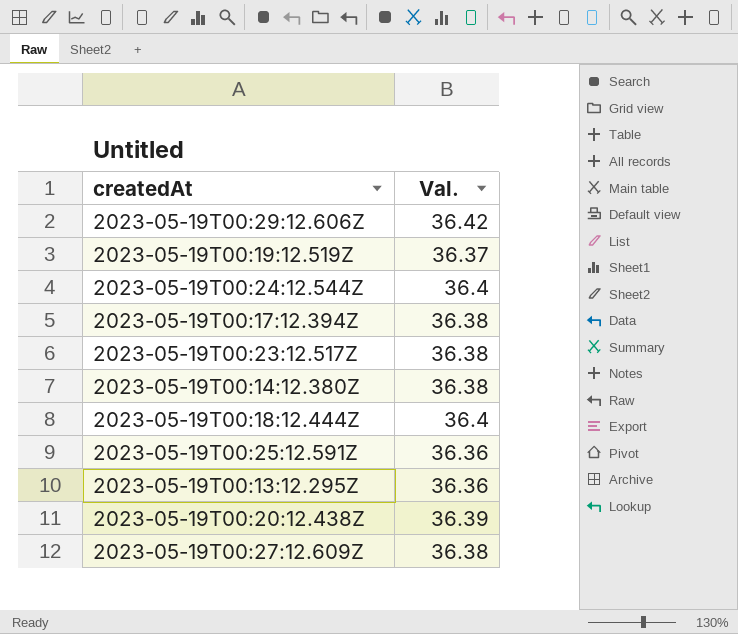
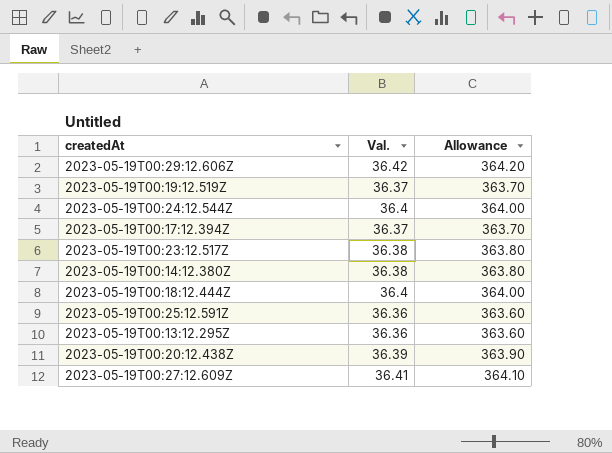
column Allowance | formula: none -> [Val.] * 10
2023-05-19T00:17:12.394Z | Val.: 36.38 -> 36.37
2023-05-19T00:27:12.609Z | Val.: 36.38 -> 36.41

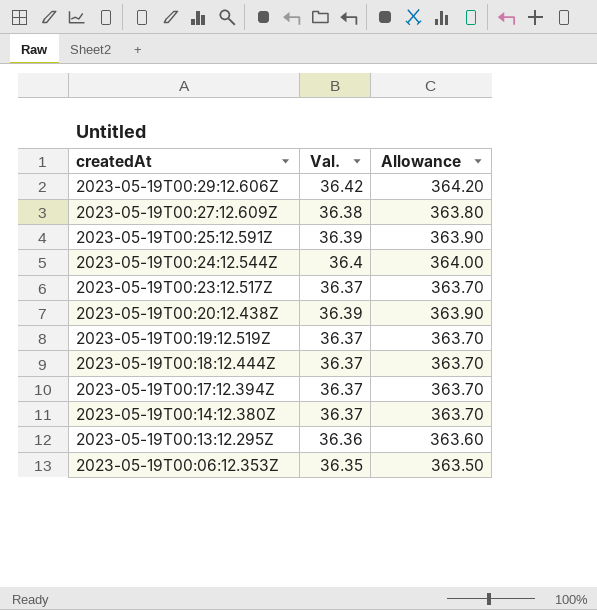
row order: none -> createdAt descending
2023-05-19T00:27:12.609Z | Val.: 36.41 -> 36.38
2023-05-19T00:27:12.609Z | Allowance: 364.10 -> 363.80
2023-05-19T00:25:12.591Z | Val.: 36.36 -> 36.39
2023-05-19T00:25:12.591Z | Allowance: 363.60 -> 363.90
2023-05-19T00:23:12.517Z | Val.: 36.38 -> 36.37
2023-05-19T00:23:12.517Z | Allowance: 363.80 -> 363.70
2023-05-19T00:18:12.444Z | Val.: 36.4 -> 36.37
2023-05-19T00:18:12.444Z | Allowance: 364.00 -> 363.70
2023-05-19T00:14:12.380Z | Val.: 36.38 -> 36.37
2023-05-19T00:14:12.380Z | Allowance: 363.80 -> 363.70
row 2023-05-19T00:06:12.353Z: none -> 36.35 | 363.50

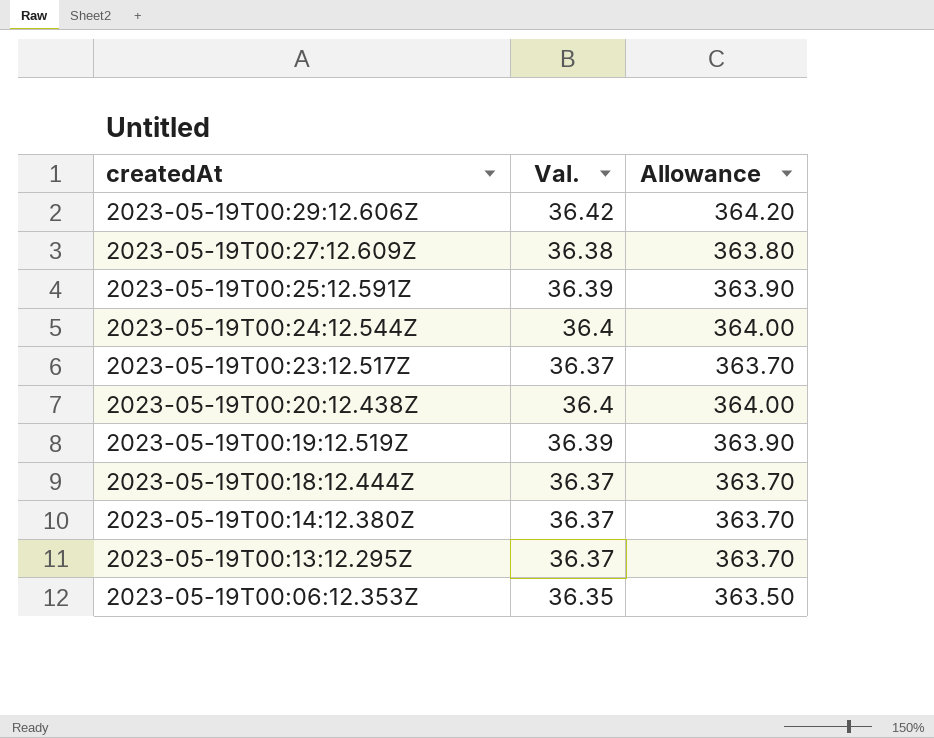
row 2023-05-19T00:17:12.394Z: 36.37 | 363.70 -> none
2023-05-19T00:20:12.438Z | Val.: 36.39 -> 36.4
2023-05-19T00:20:12.438Z | Allowance: 363.90 -> 364.00
2023-05-19T00:19:12.519Z | Val.: 36.37 -> 36.39
2023-05-19T00:19:12.519Z | Allowance: 363.70 -> 363.90
2023-05-19T00:13:12.295Z | Val.: 36.36 -> 36.37
2023-05-19T00:13:12.295Z | Allowance: 363.60 -> 363.70

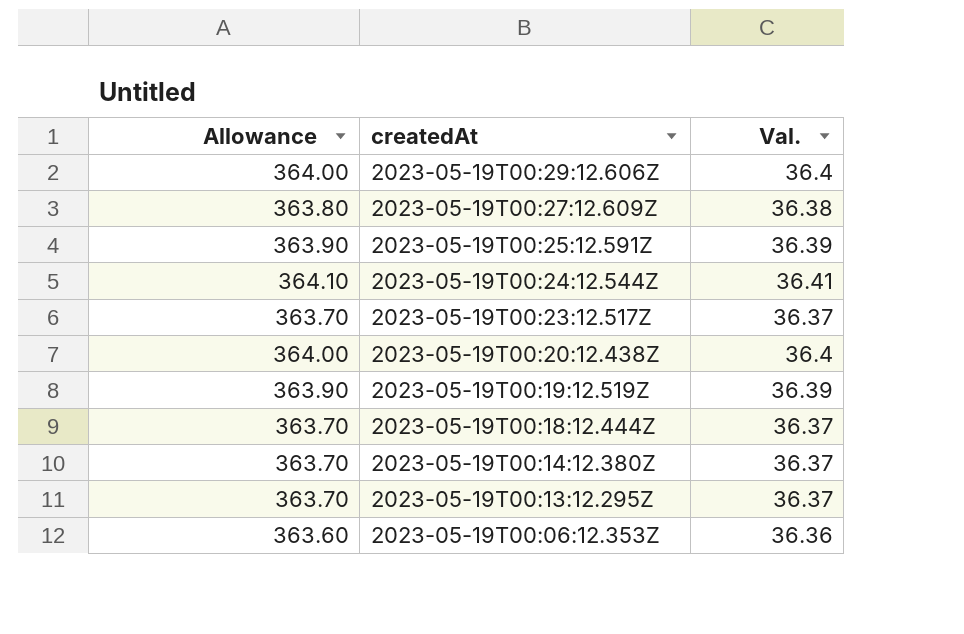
column Allowance | position: 3 -> 1
2023-05-19T00:29:12.606Z | Allowance: 364.20 -> 364.00
2023-05-19T00:29:12.606Z | Val.: 36.42 -> 36.4
2023-05-19T00:24:12.544Z | Allowance: 364.00 -> 364.10
2023-05-19T00:24:12.544Z | Val.: 36.4 -> 36.41
2023-05-19T00:06:12.353Z | Allowance: 363.50 -> 363.60
2023-05-19T00:06:12.353Z | Val.: 36.35 -> 36.36

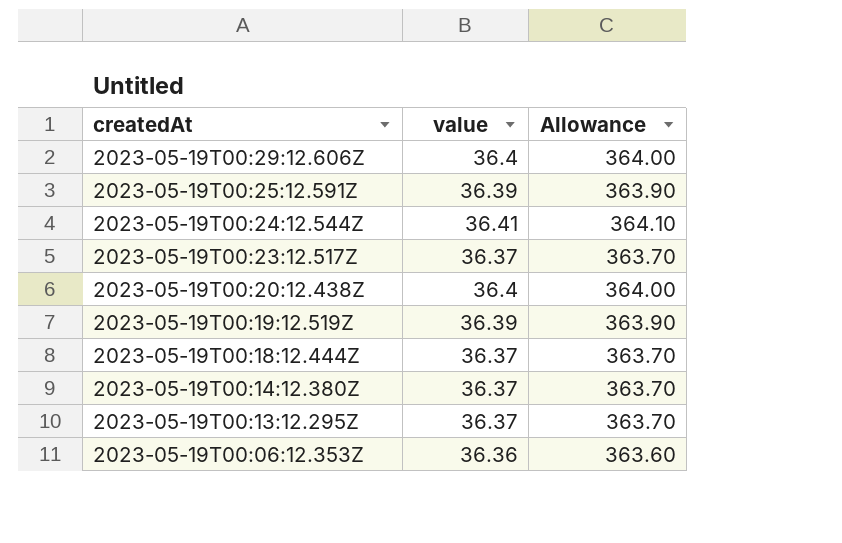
column name: Val. -> value
column Allowance | position: 1 -> 3
row 2023-05-19T00:27:12.609Z: 363.80 | 36.38 -> none

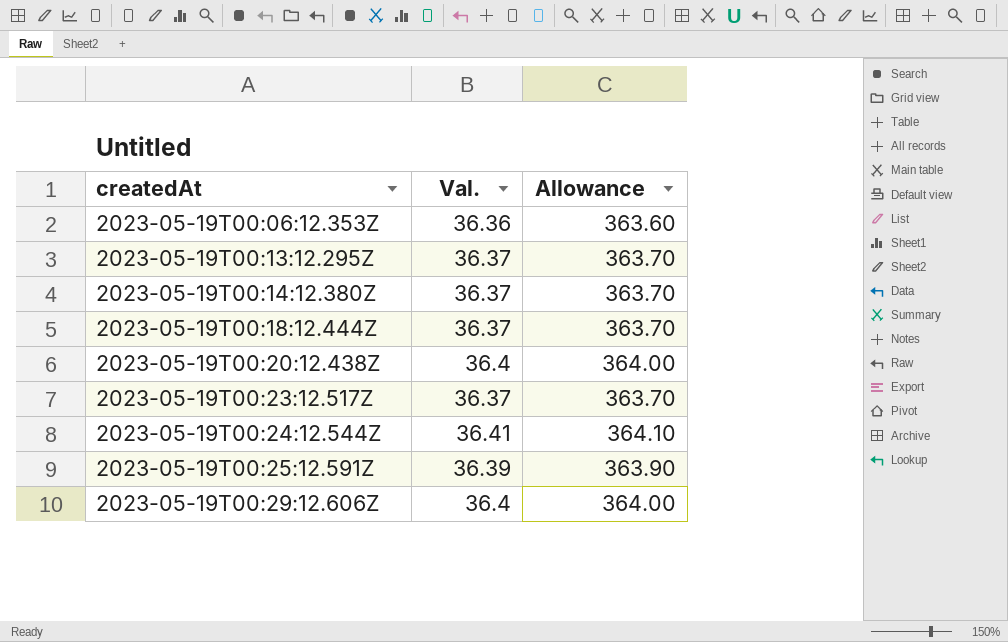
row order: createdAt descending -> createdAt ascending
column name: value -> Val.
row 2023-05-19T00:19:12.519Z: 36.39 | 363.90 -> none

